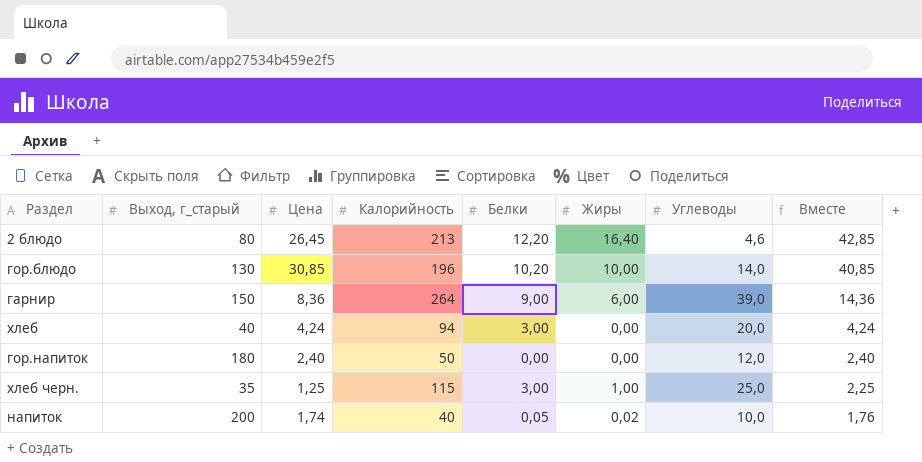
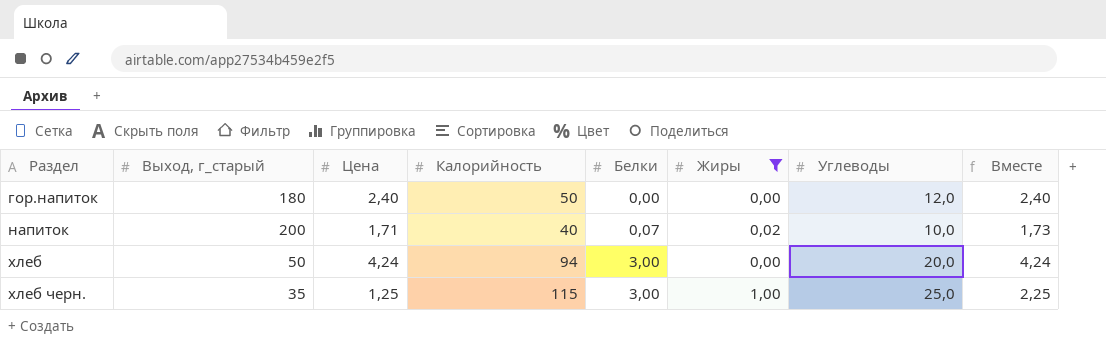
filter: none -> Жиры <= 1,00
row order: Вместе descending -> Раздел ascending
напиток | Цена: 1,74 -> 1,71
напиток | Белки: 0,05 -> 0,07
напиток | Вместе: 1,76 -> 1,73
хлеб | Выход, г_старый: 40 -> 50

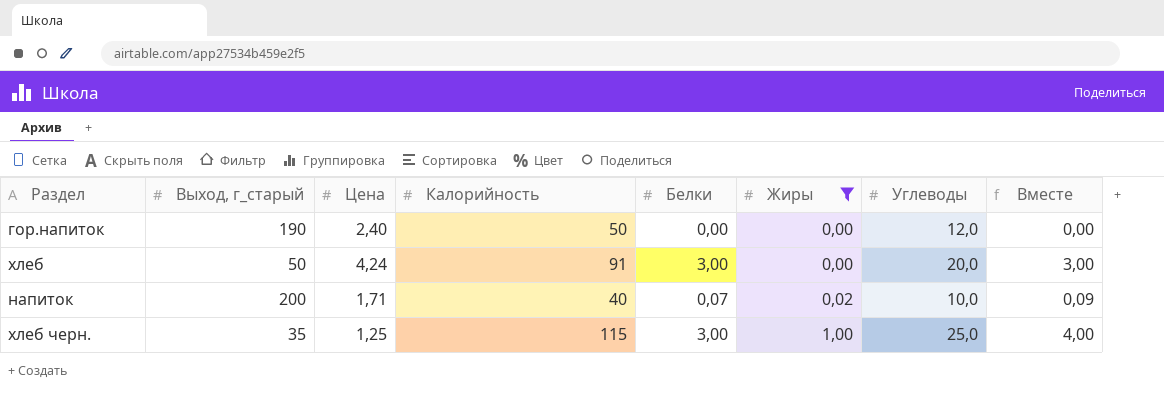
row order: Раздел ascending -> Жиры ascending
column Вместе | formula: [Цена] + [Жиры] -> [Белки] + [Жиры]
гор.напиток | Выход, г_старый: 180 -> 190
хлеб | Калорийность: 94 -> 91

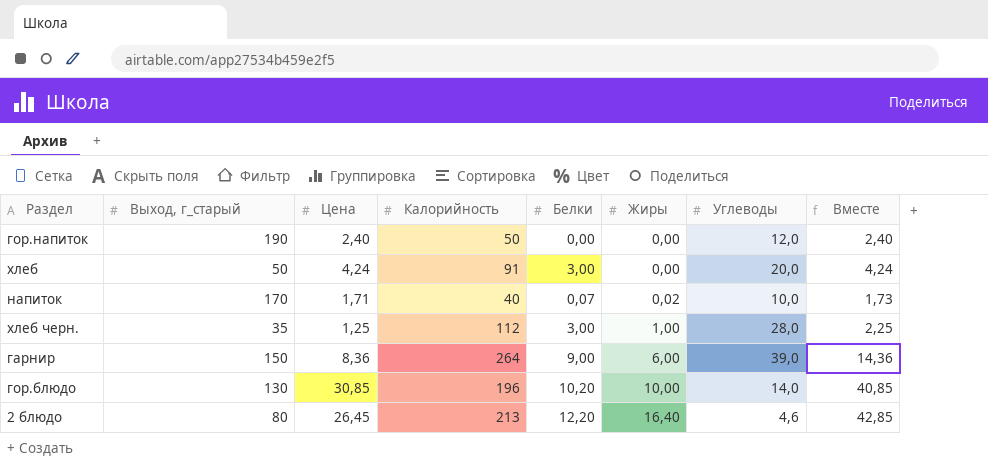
filter: Жиры <= 1,00 -> none
column Вместе | formula: [Белки] + [Жиры] -> [Цена] + [Жиры]
напиток | Выход, г_старый: 200 -> 170
хлеб черн. | Калорийность: 115 -> 112
хлеб черн. | Углеводы: 25,0 -> 28,0

